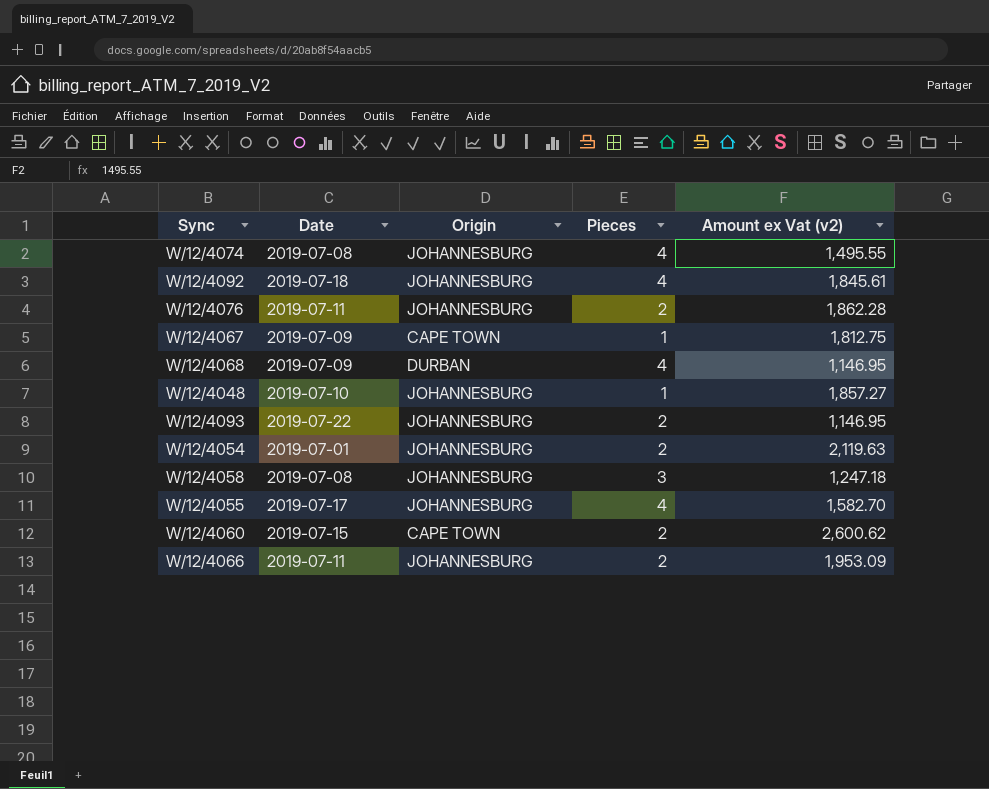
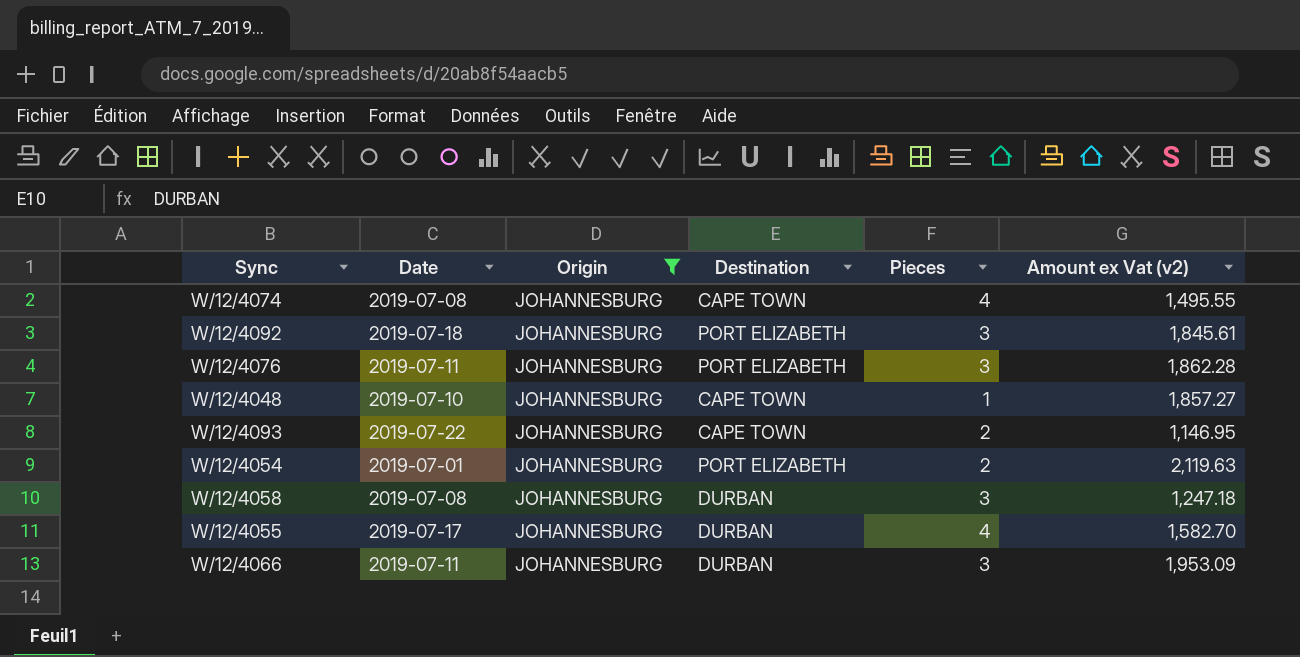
filter: none -> Origin = JOHANNESBURG
column Destination | position: none -> 4
W/12/4092 | Pieces: 4 -> 3
W/12/4076 | Pieces: 2 -> 3
W/12/4066 | Pieces: 2 -> 3

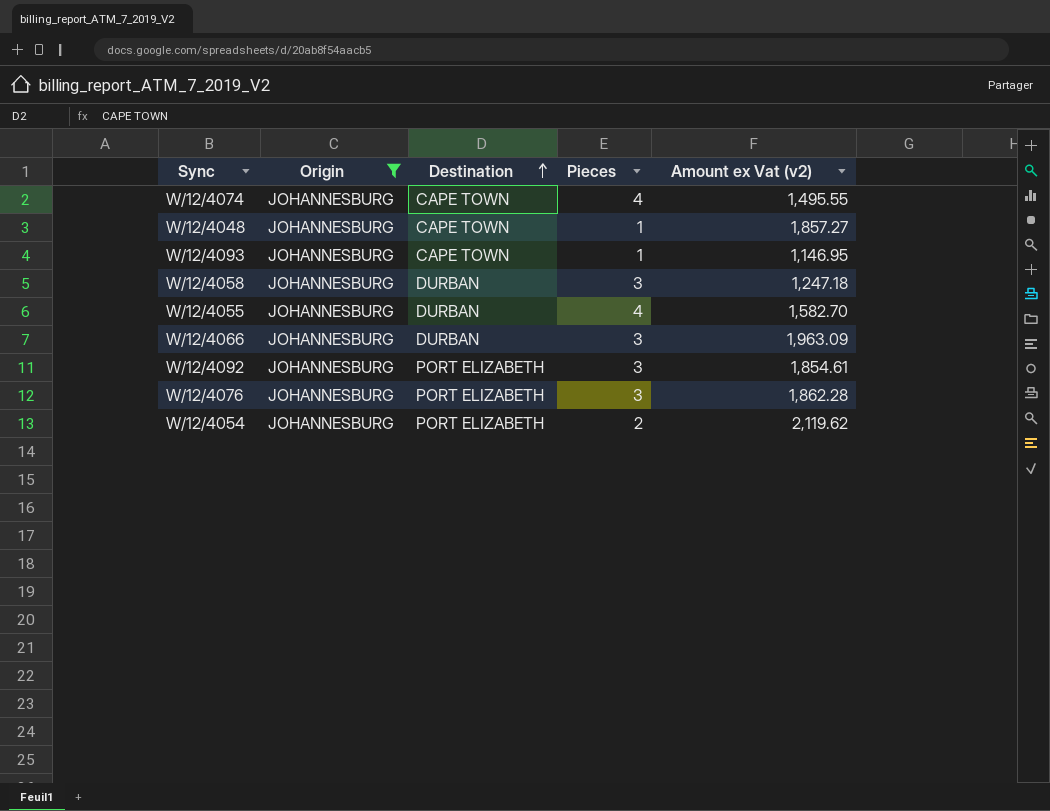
row order: none -> Destination ascending
column Date | position: 2 -> none
W/12/4093 | Pieces: 2 -> 1
W/12/4066 | Amount ex Vat (v2): 1,953.09 -> 1,963.09
W/12/4092 | Amount ex Vat (v2): 1,845.61 -> 1,854.61
W/12/4054 | Amount ex Vat (v2): 2,119.63 -> 2,119.62

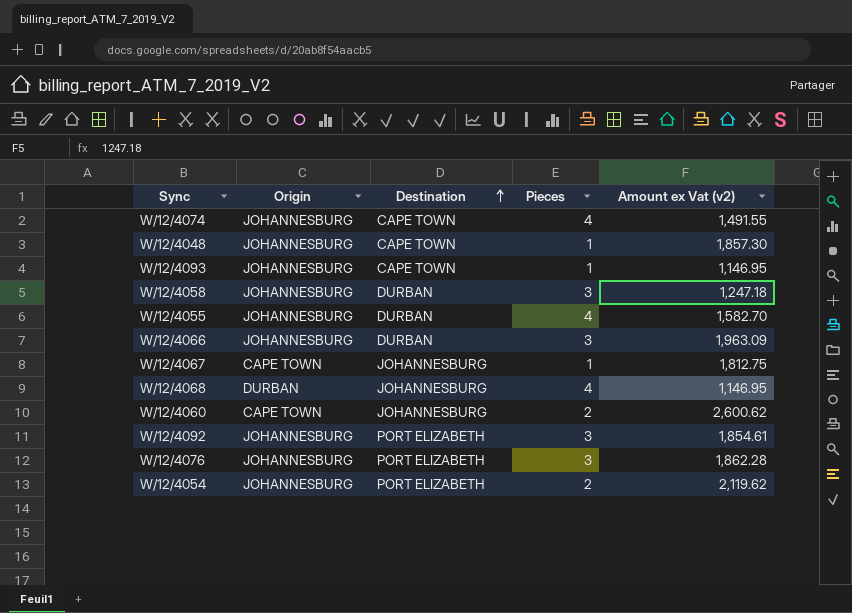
filter: Origin = JOHANNESBURG -> none
W/12/4074 | Amount ex Vat (v2): 1,495.55 -> 1,491.55
W/12/4048 | Amount ex Vat (v2): 1,857.27 -> 1,857.30

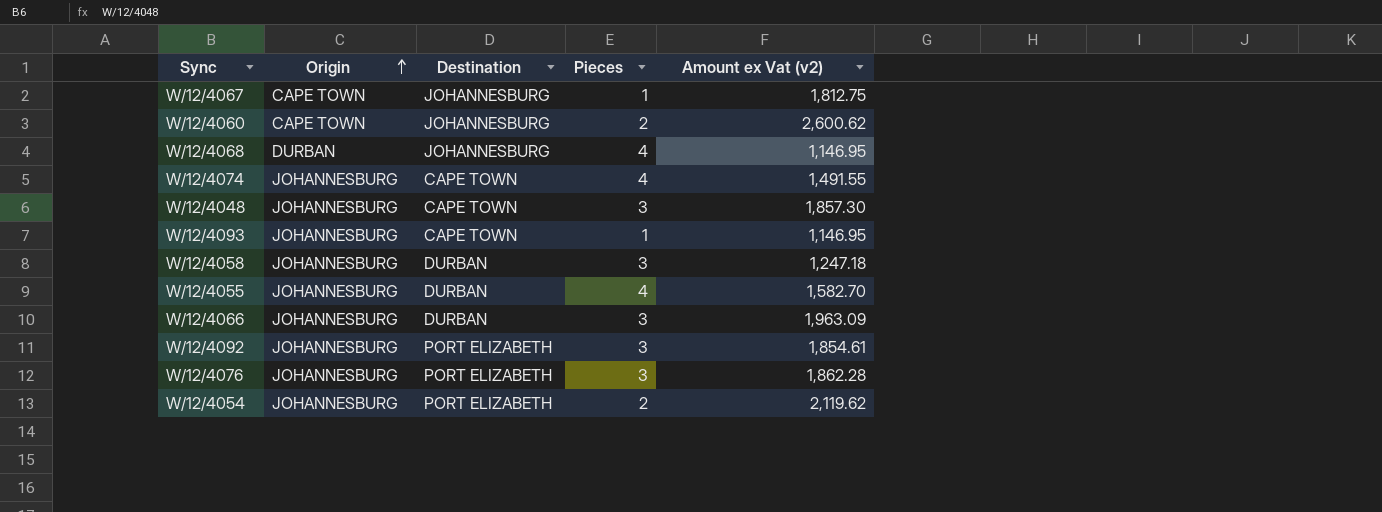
row order: Destination ascending -> Origin ascending
W/12/4048 | Pieces: 1 -> 3

